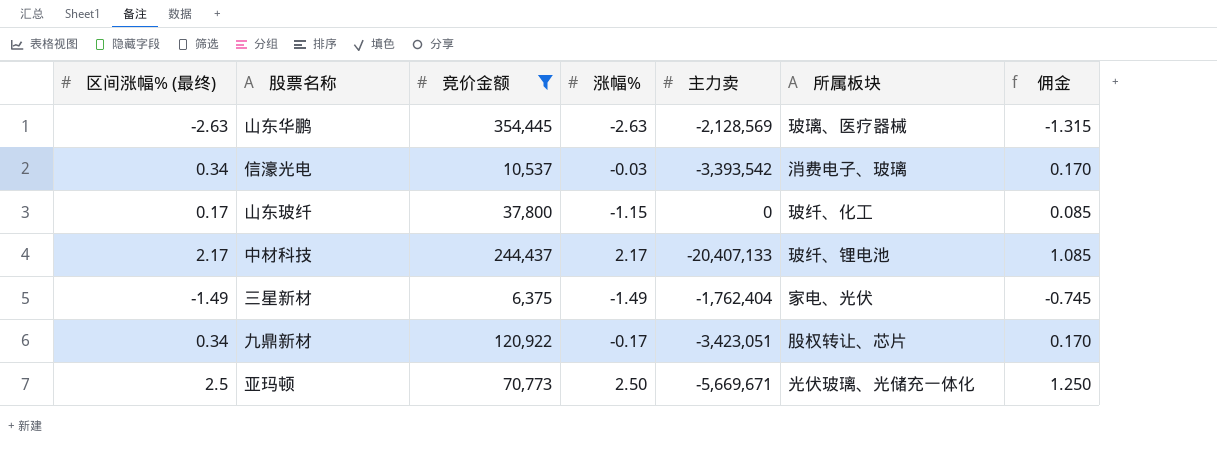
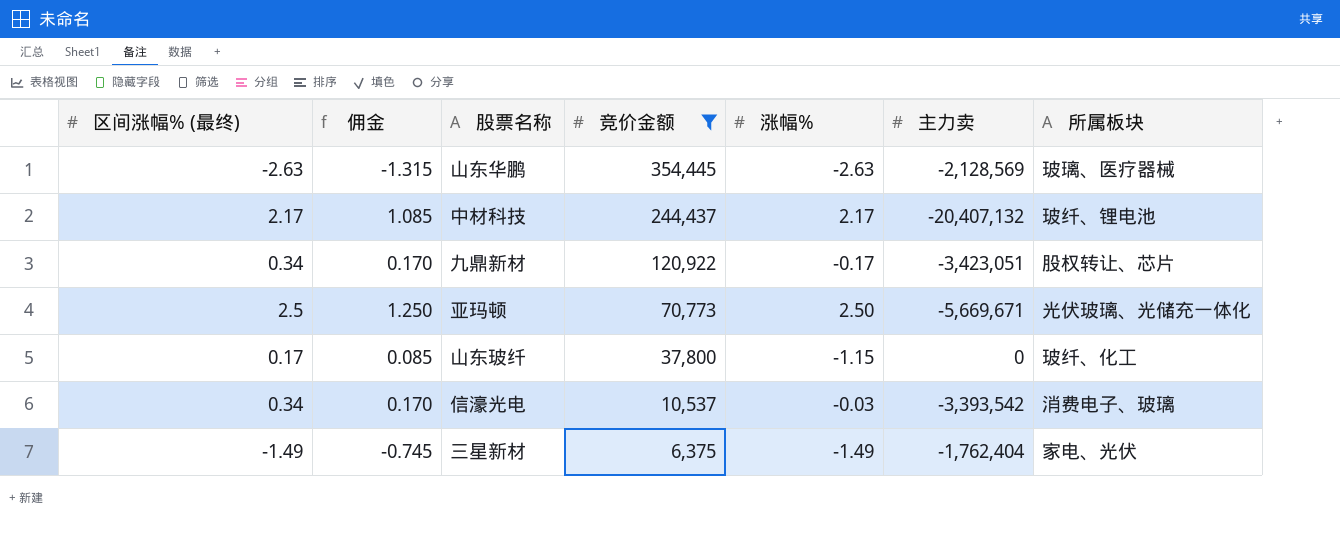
row order: none -> 竞价金额 descending
column 佣金 | position: 7 -> 2
中材科技 | 主力卖: -20,407,133 -> -20,407,132

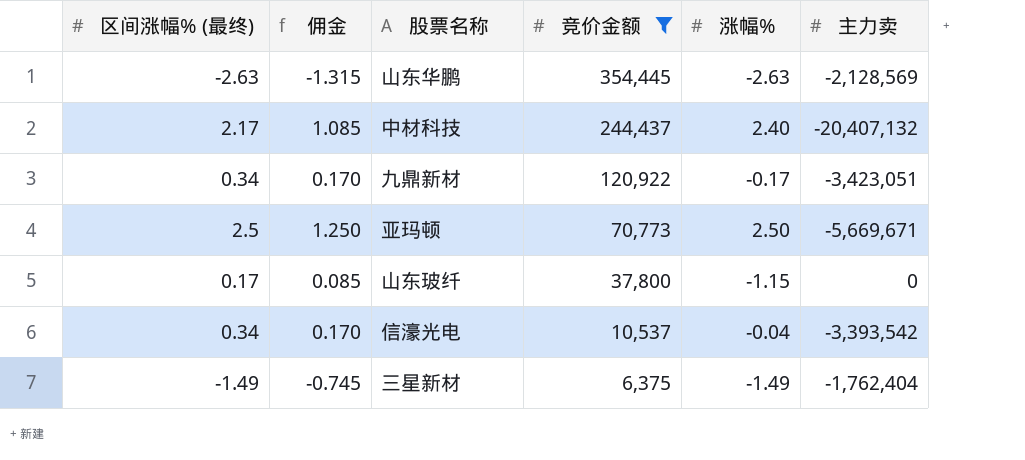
column 所属板块 | position: 7 -> none
中材科技 | 涨幅%: 2.17 -> 2.40
信濠光电 | 涨幅%: -0.03 -> -0.04

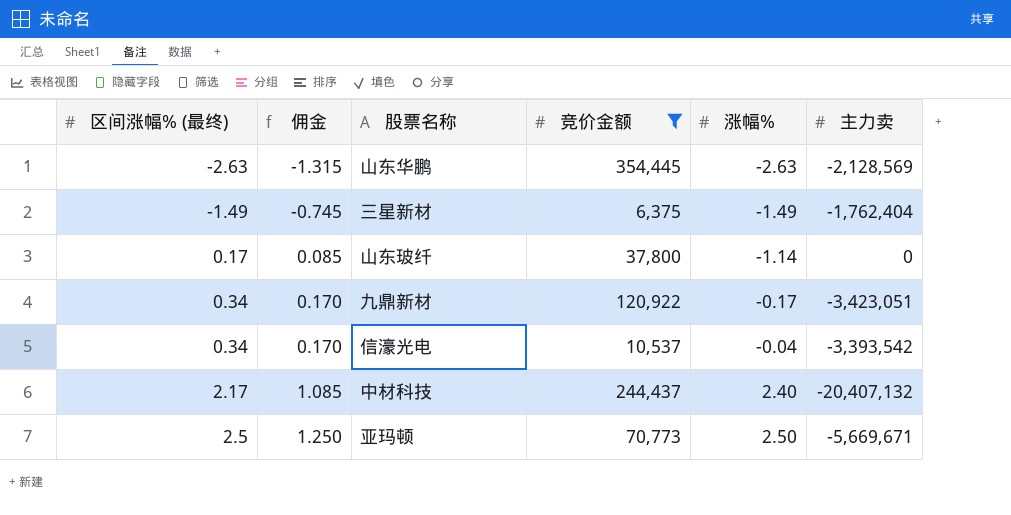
row order: 竞价金额 descending -> 区间涨幅% (最终) ascending
山东玻纤 | 涨幅%: -1.15 -> -1.14

